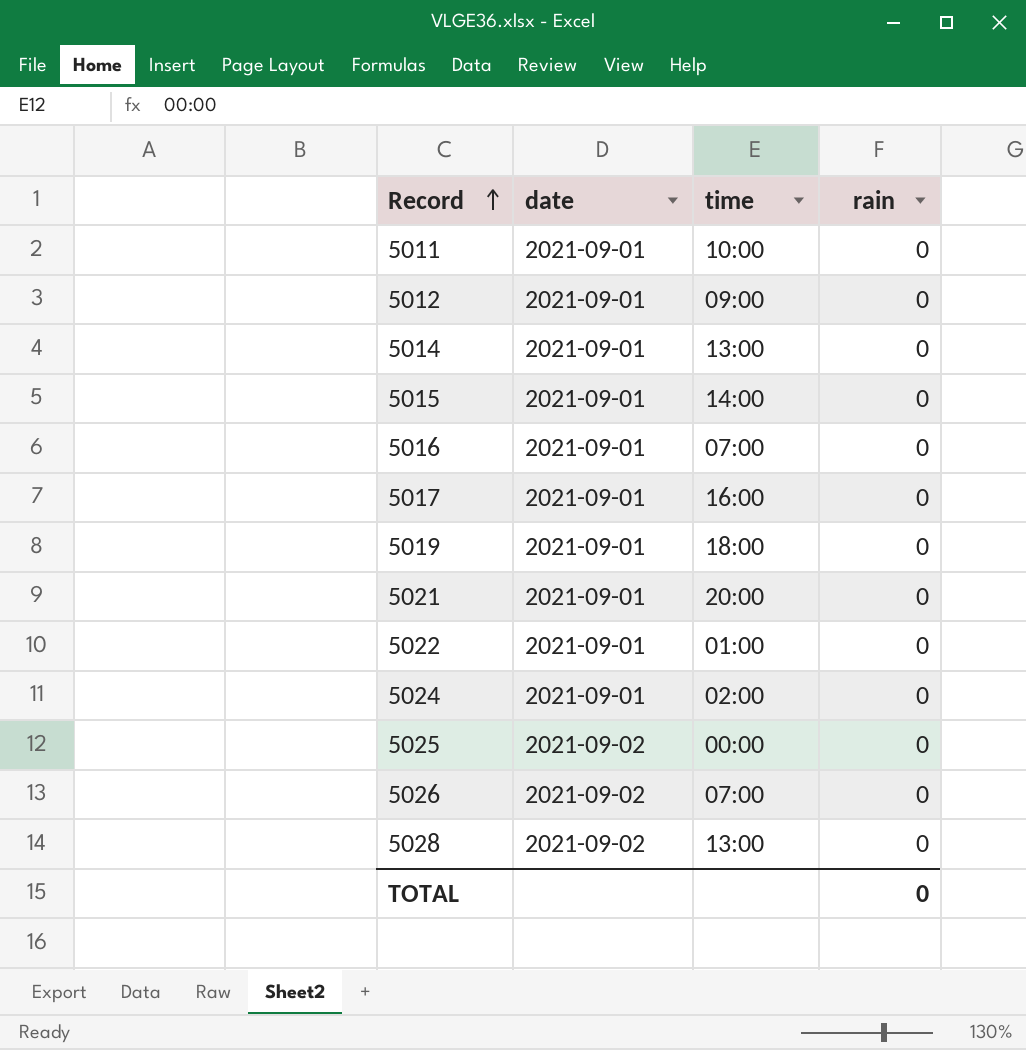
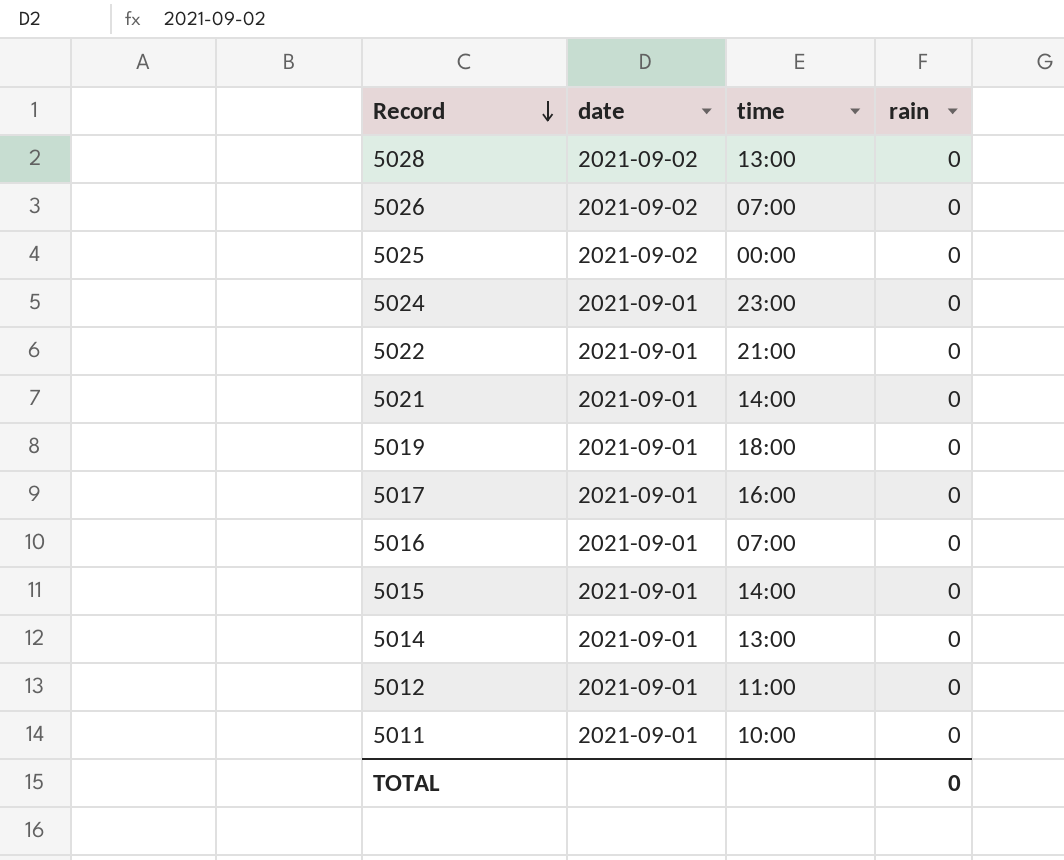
row order: Record ascending -> Record descending
5024 | time: 02:00 -> 23:00
5022 | time: 01:00 -> 21:00
5021 | time: 20:00 -> 14:00
5012 | time: 09:00 -> 11:00

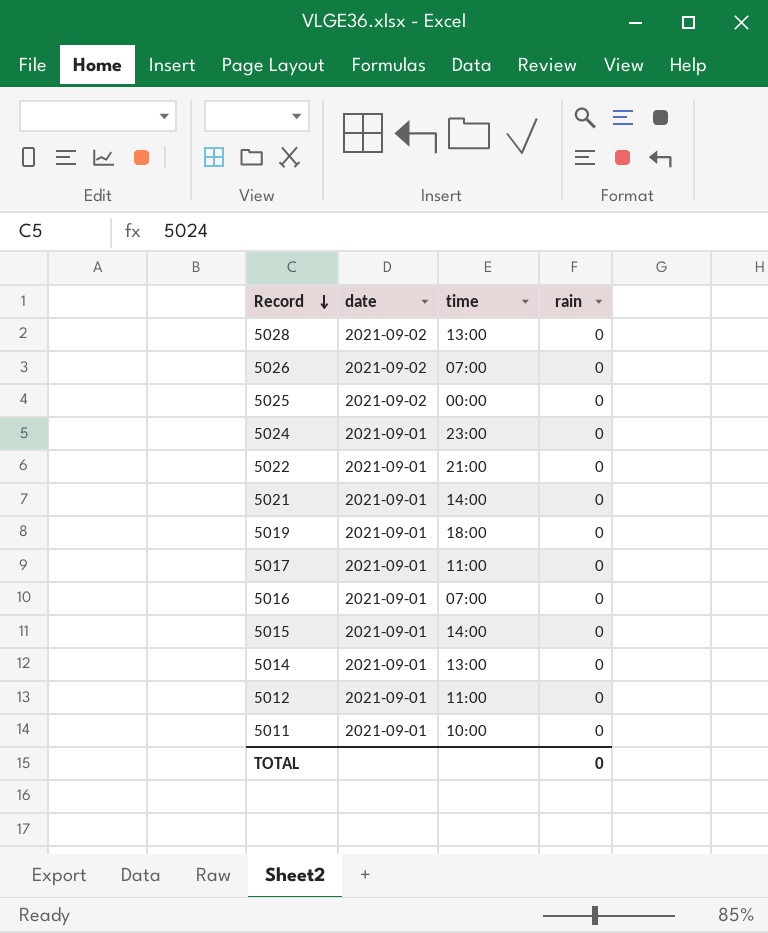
5017 | time: 16:00 -> 11:00

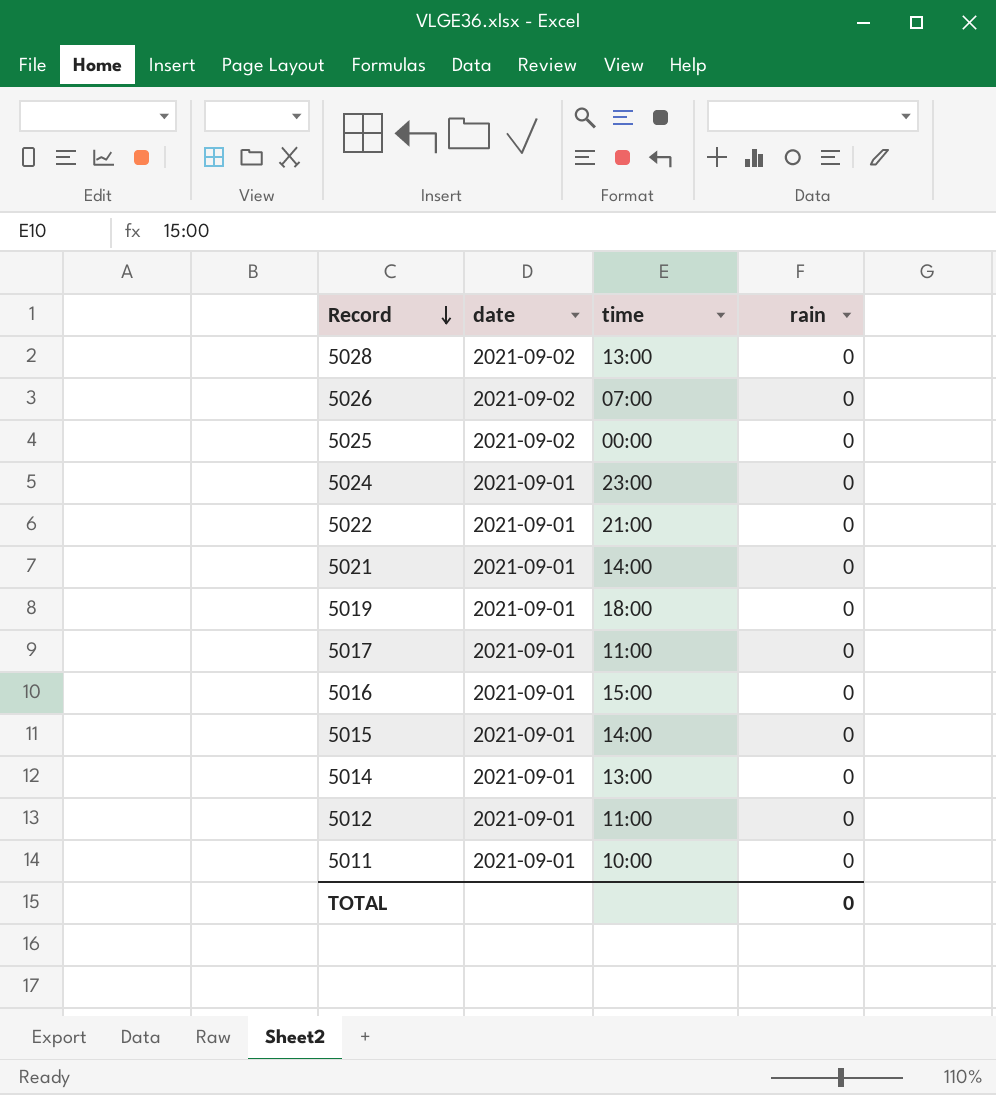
5016 | time: 07:00 -> 15:00

